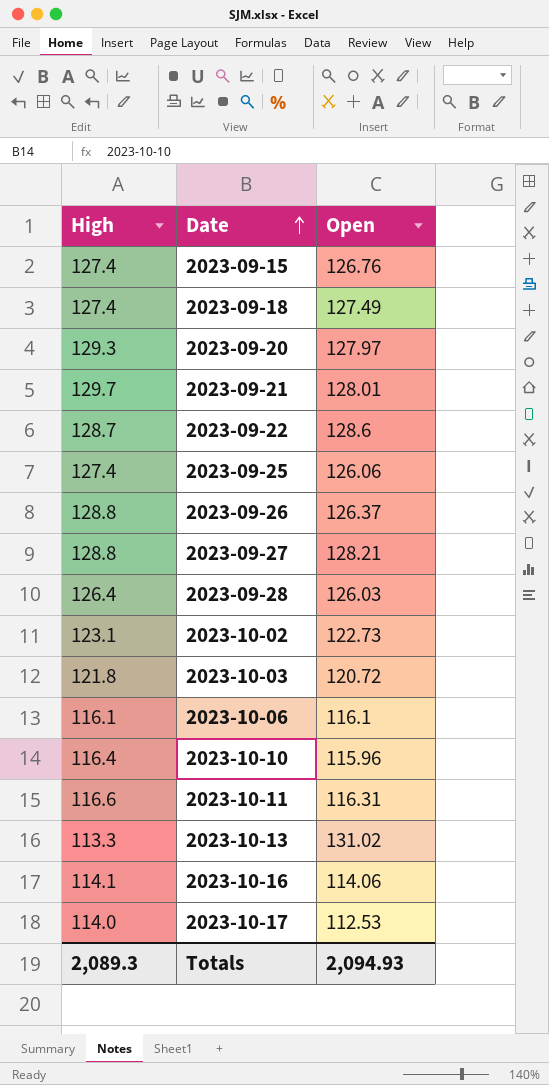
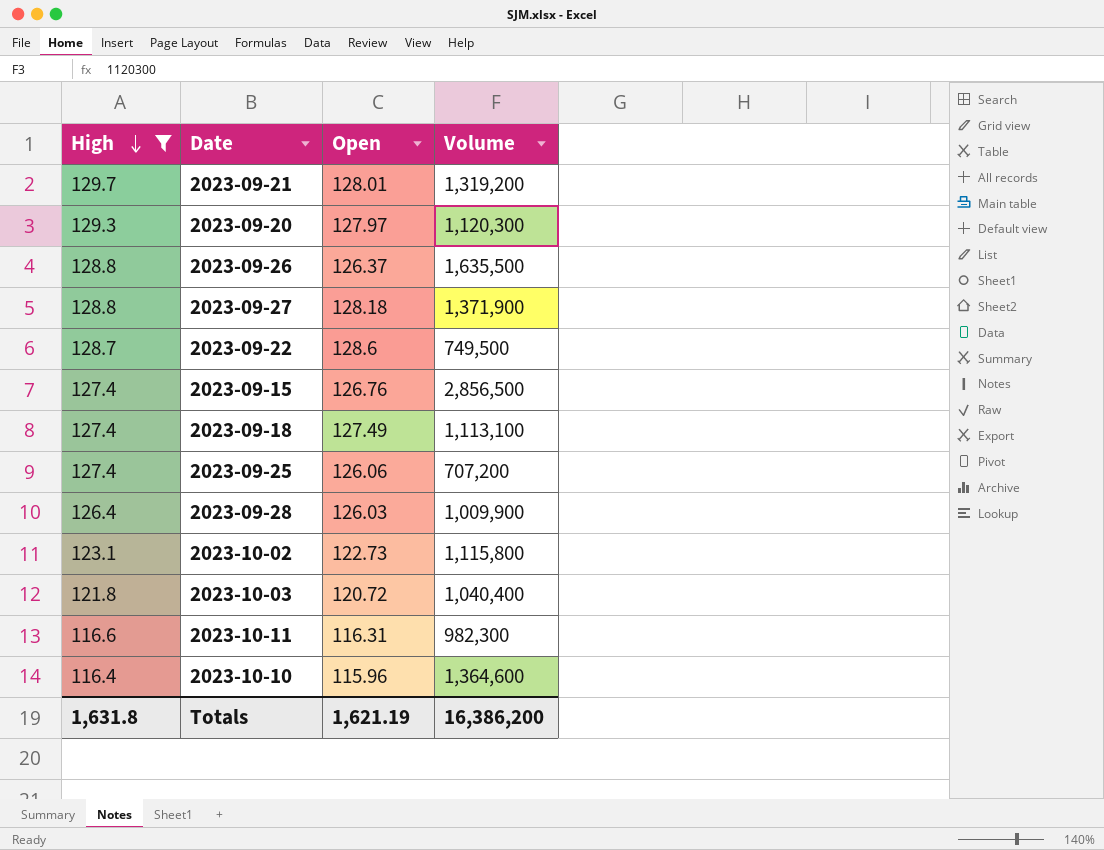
filter: none -> High >= 116.4
row order: Date ascending -> High descending
column Volume | position: none -> 4
2023-09-27 | Open: 128.21 -> 128.18
Totals | High: 2,089.3 -> 1,631.8
Totals | Open: 2,094.93 -> 1,621.19

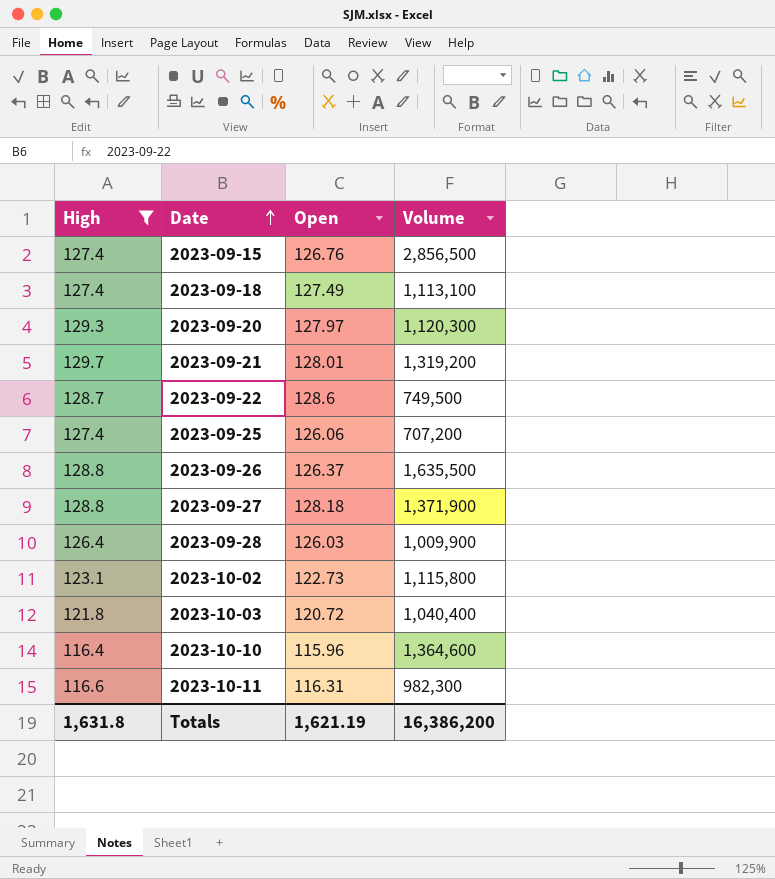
row order: High descending -> Date ascending

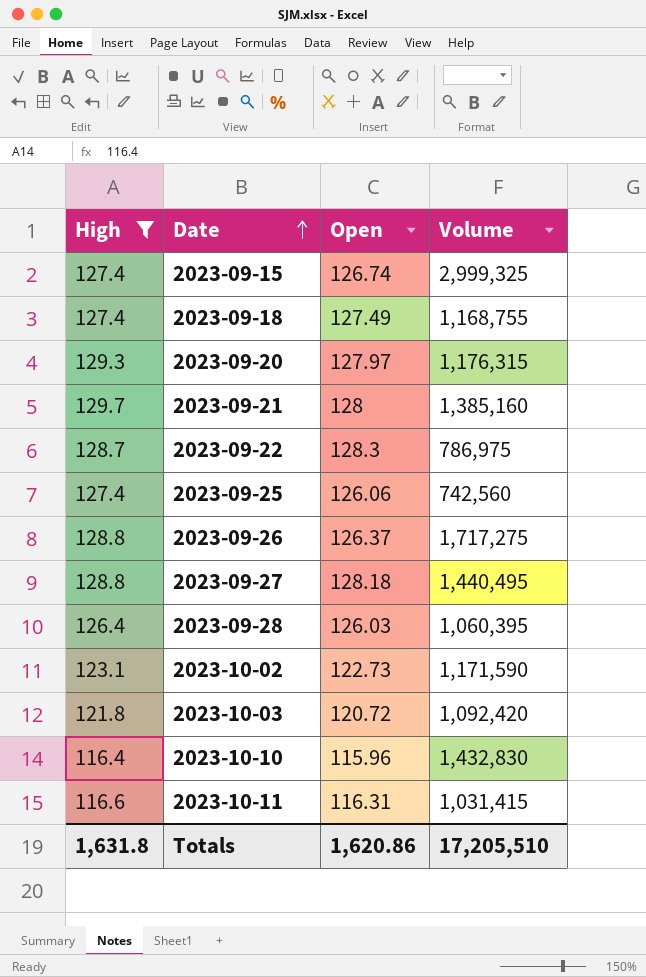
2023-09-15 | Open: 126.76 -> 126.74
2023-09-15 | Volume: 2,856,500 -> 2,999,325
2023-09-18 | Volume: 1,113,100 -> 1,168,755
2023-09-20 | Volume: 1,120,300 -> 1,176,315
2023-09-21 | Open: 128.01 -> 128
2023-09-21 | Volume: 1,319,200 -> 1,385,160
2023-09-22 | Open: 128.6 -> 128.3
2023-09-22 | Volume: 749,500 -> 786,975
2023-09-25 | Volume: 707,200 -> 742,560
2023-09-26 | Volume: 1,635,500 -> 1,717,275
2023-09-27 | Volume: 1,371,900 -> 1,440,495
2023-09-28 | Volume: 1,009,900 -> 1,060,395
2023-10-02 | Volume: 1,115,800 -> 1,171,590
2023-10-03 | Volume: 1,040,400 -> 1,092,420
2023-10-10 | Volume: 1,364,600 -> 1,432,830
2023-10-11 | Volume: 982,300 -> 1,031,415
Totals | Open: 1,621.19 -> 1,620.86
Totals | Volume: 16,386,200 -> 17,205,510

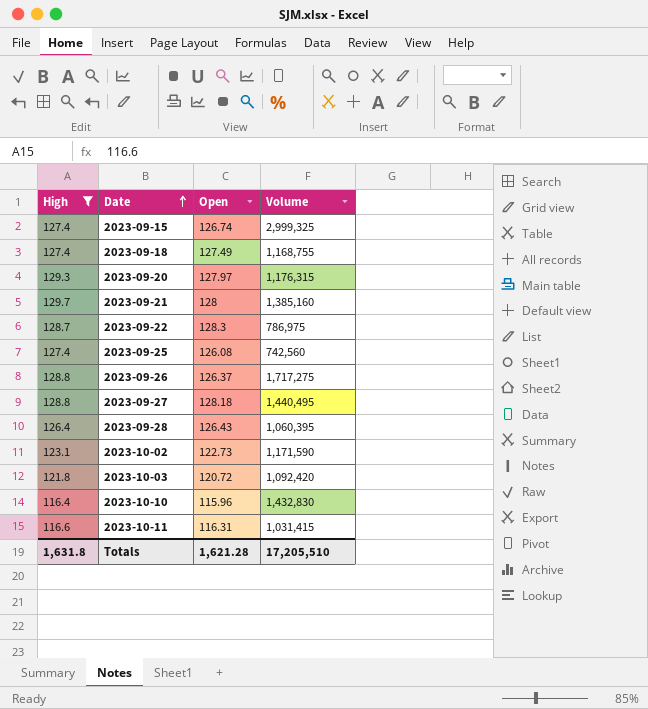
2023-09-25 | Open: 126.06 -> 126.08
2023-09-28 | Open: 126.03 -> 126.43
Totals | Open: 1,620.86 -> 1,621.28

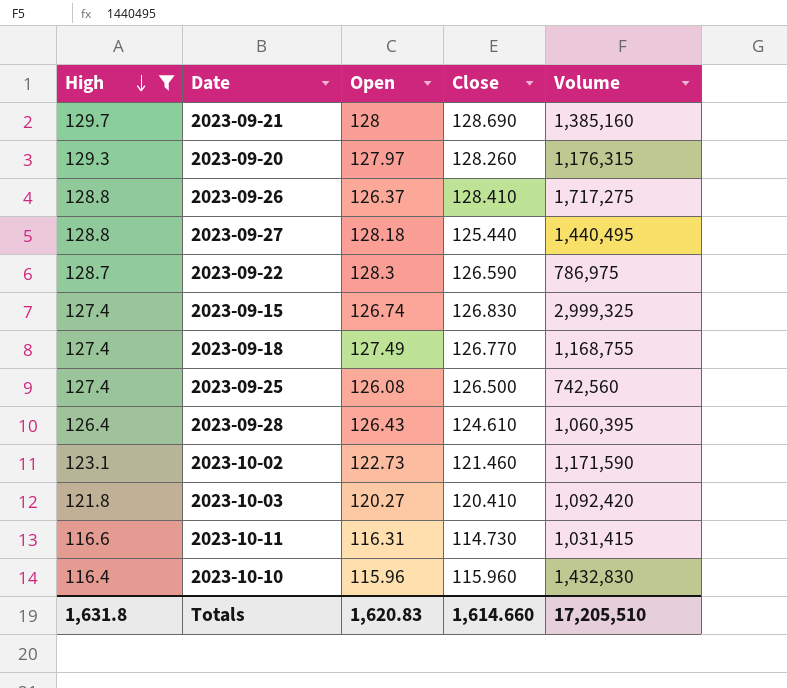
row order: Date ascending -> High descending
column Close | position: none -> 4
2023-10-03 | Open: 120.72 -> 120.27
Totals | Open: 1,621.28 -> 1,620.83

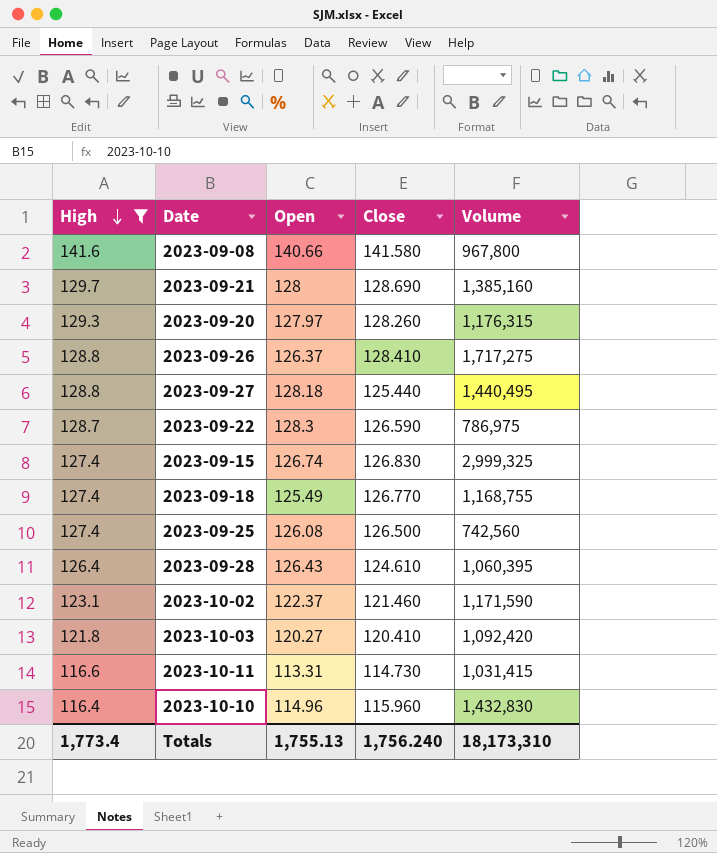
row 2023-09-08: none -> 141.6 | 140.66 | 141.580 | 967,800
2023-09-18 | Open: 127.49 -> 125.49
2023-10-02 | Open: 122.73 -> 122.37
2023-10-11 | Open: 116.31 -> 113.31
2023-10-10 | Open: 115.96 -> 114.96
Totals | High: 1,631.8 -> 1,773.4
Totals | Open: 1,620.83 -> 1,755.13
Totals | Close: 1,614.660 -> 1,756.240
Totals | Volume: 17,205,510 -> 18,173,310

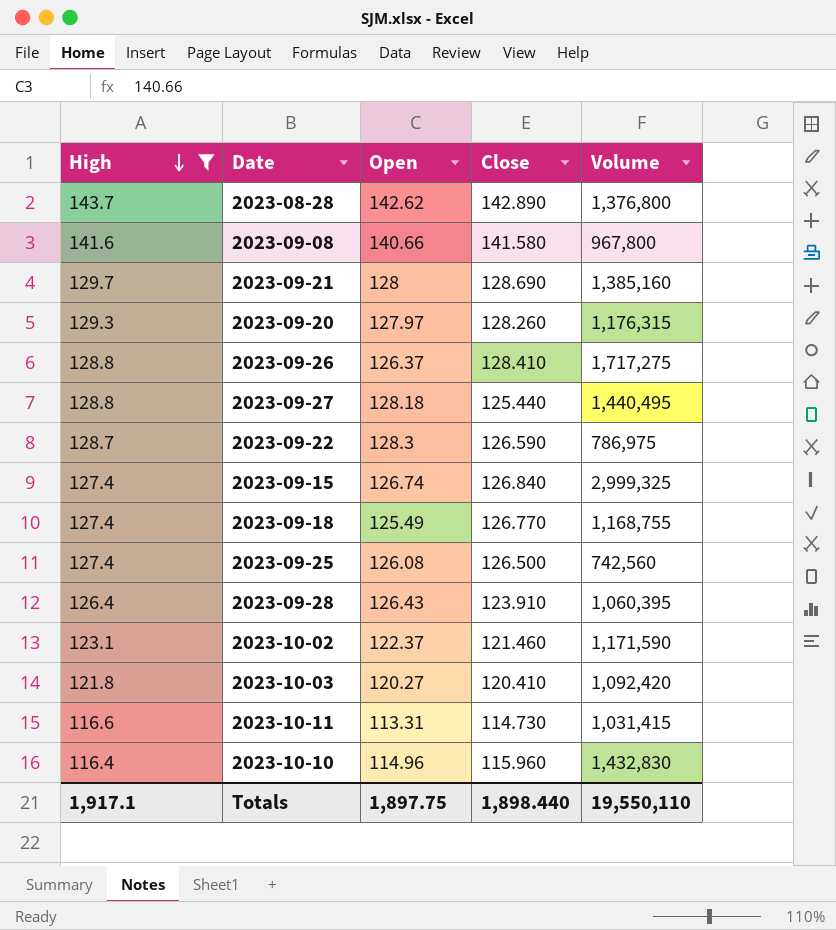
row 2023-08-28: none -> 143.7 | 142.62 | 142.890 | 1,376,800
2023-09-15 | Close: 126.830 -> 126.840
2023-09-28 | Close: 124.610 -> 123.910
Totals | High: 1,773.4 -> 1,917.1
Totals | Open: 1,755.13 -> 1,897.75
Totals | Close: 1,756.240 -> 1,898.440
Totals | Volume: 18,173,310 -> 19,550,110

